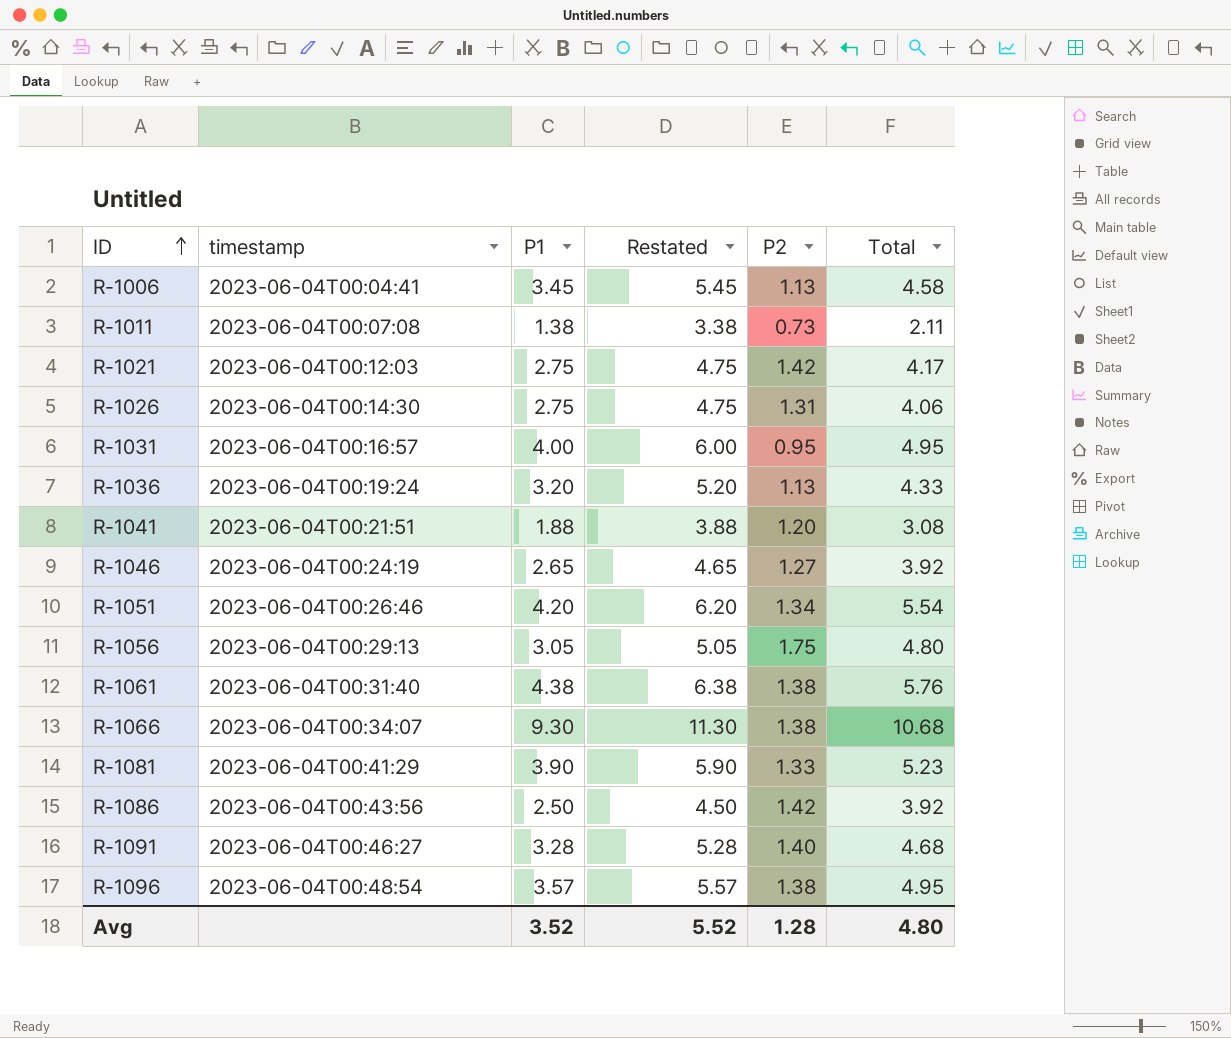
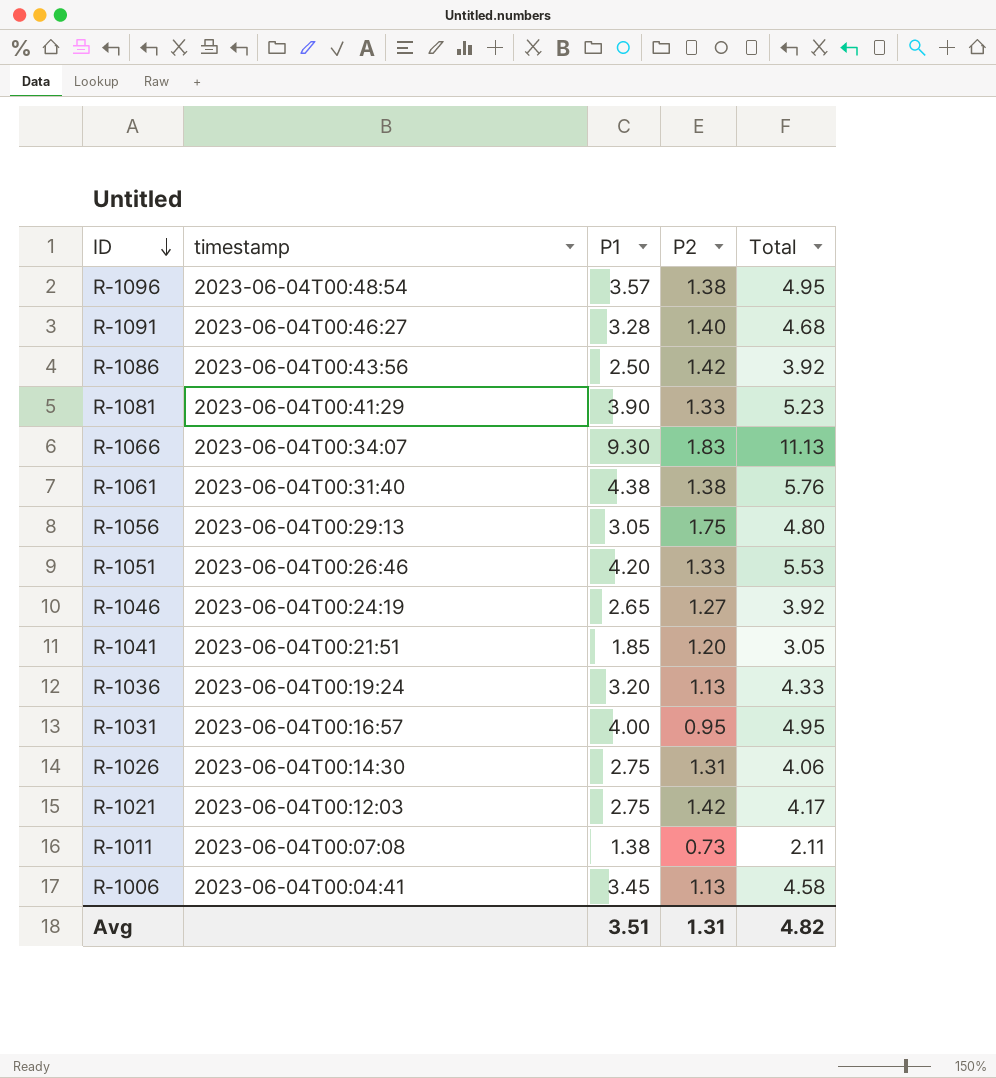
row order: ID ascending -> ID descending
column Restated | formula: [P1] + 2 -> none
R-1066 | P2: 1.38 -> 1.83
R-1066 | Total: 10.68 -> 11.13
R-1051 | P2: 1.34 -> 1.33
R-1051 | Total: 5.54 -> 5.53
R-1041 | P1: 1.88 -> 1.85
R-1041 | Total: 3.08 -> 3.05
Avg | P1: 3.52 -> 3.51
Avg | P2: 1.28 -> 1.31
Avg | Total: 4.80 -> 4.82

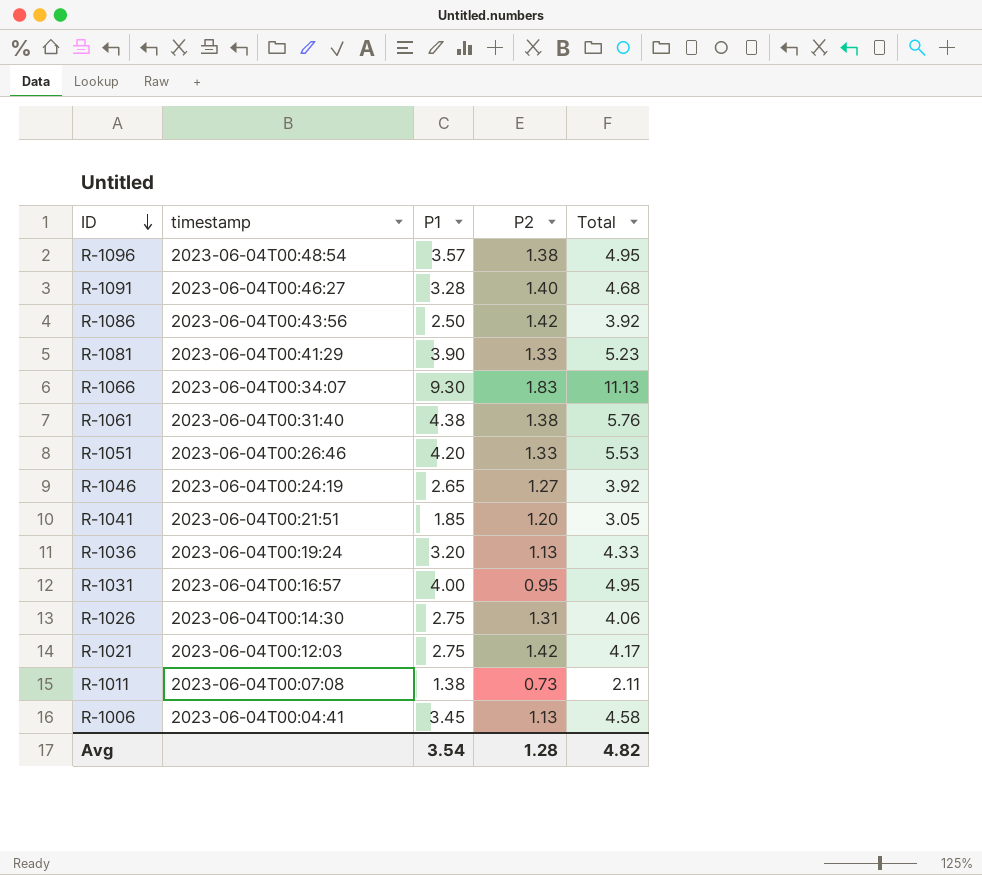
row R-1056: 2023-06-04T00:29:13 | 3.05 | 1.75 | 4.80 -> none
Avg | P1: 3.51 -> 3.54
Avg | P2: 1.31 -> 1.28

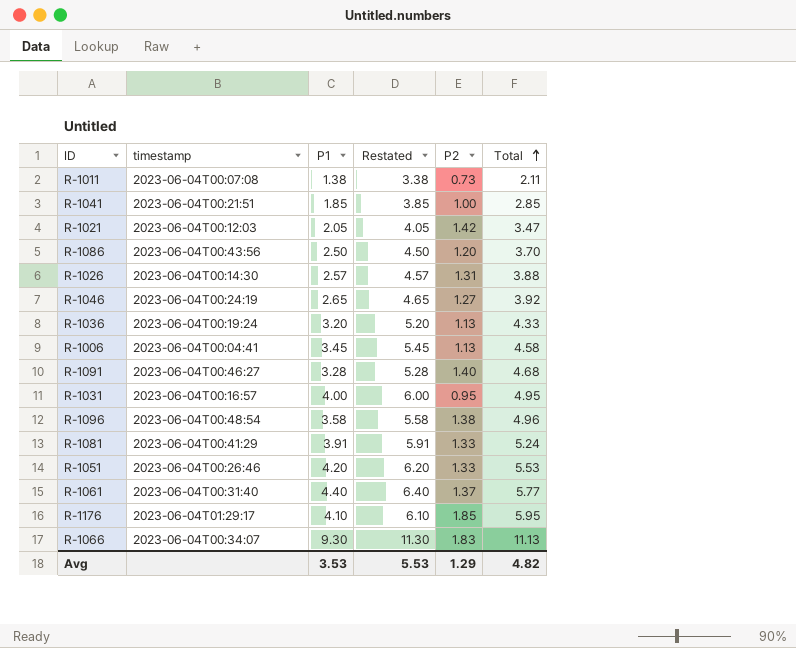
row order: ID descending -> Total ascending
column Restated | formula: none -> [P1] + 2
R-1041 | P2: 1.20 -> 1.00
R-1041 | Total: 3.05 -> 2.85
R-1021 | P1: 2.75 -> 2.05
R-1021 | Total: 4.17 -> 3.47
R-1086 | P2: 1.42 -> 1.20
R-1086 | Total: 3.92 -> 3.70
R-1026 | P1: 2.75 -> 2.57
R-1026 | Total: 4.06 -> 3.88
R-1096 | P1: 3.57 -> 3.58
R-1096 | Total: 4.95 -> 4.96
R-1081 | P1: 3.90 -> 3.91
R-1081 | Total: 5.23 -> 5.24
R-1061 | P1: 4.38 -> 4.40
R-1061 | P2: 1.38 -> 1.37
R-1061 | Total: 5.76 -> 5.77
row R-1176: none -> 2023-06-04T01:29:17 | 4.10 | 6.10 | 1.85 | 5.95
Avg | P1: 3.54 -> 3.53
Avg | P2: 1.28 -> 1.29

